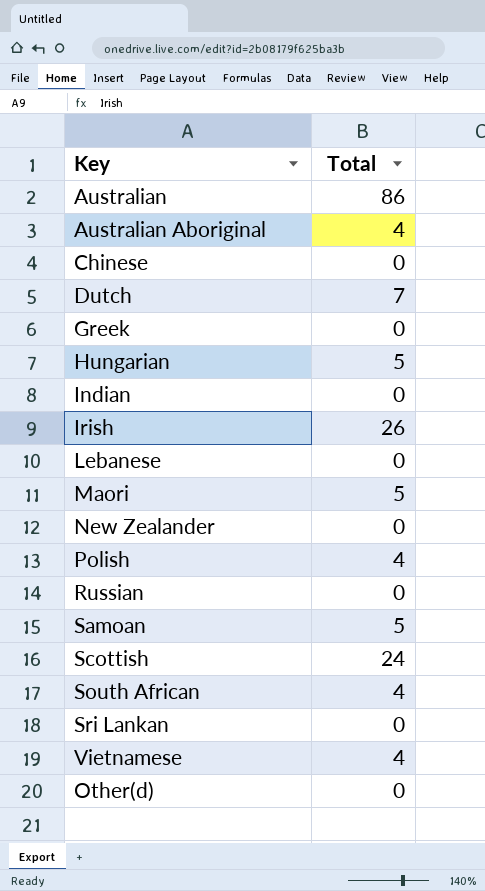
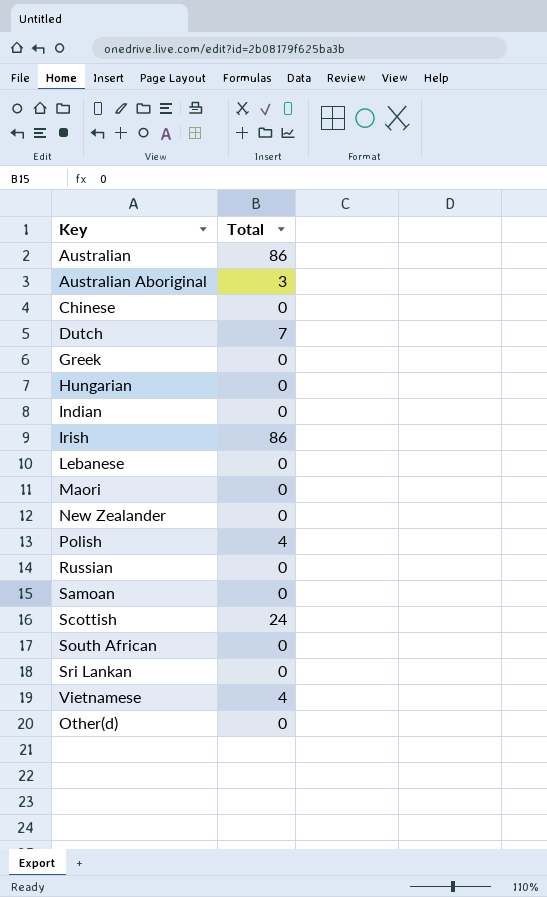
Australian Aboriginal | Total: 4 -> 3
Hungarian | Total: 5 -> 0
Irish | Total: 26 -> 86
Maori | Total: 5 -> 0
Samoan | Total: 5 -> 0
South African | Total: 4 -> 0

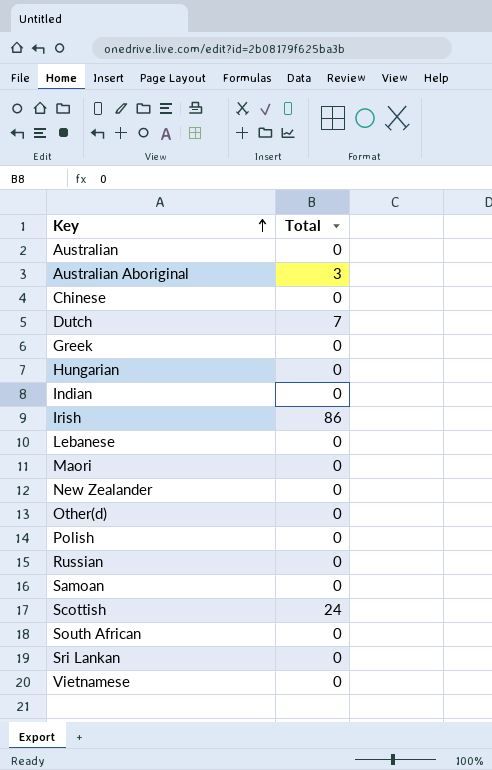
row order: none -> Key ascending
Australian | Total: 86 -> 0
Polish | Total: 4 -> 0
Vietnamese | Total: 4 -> 0

